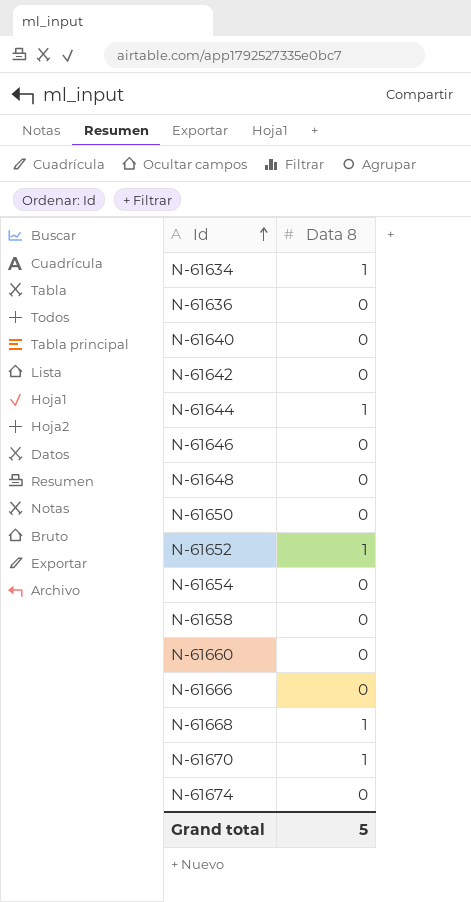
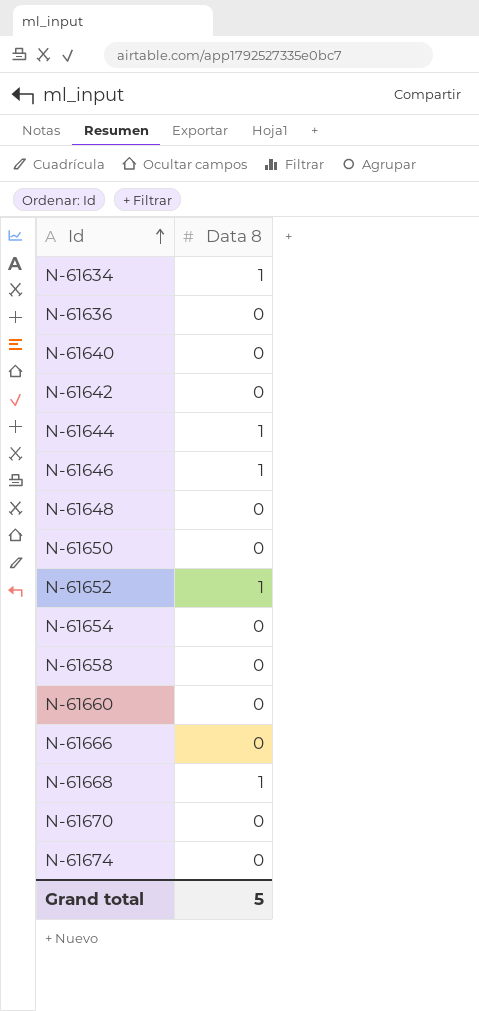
N-61646 | Data 8: 0 -> 1
N-61670 | Data 8: 1 -> 0

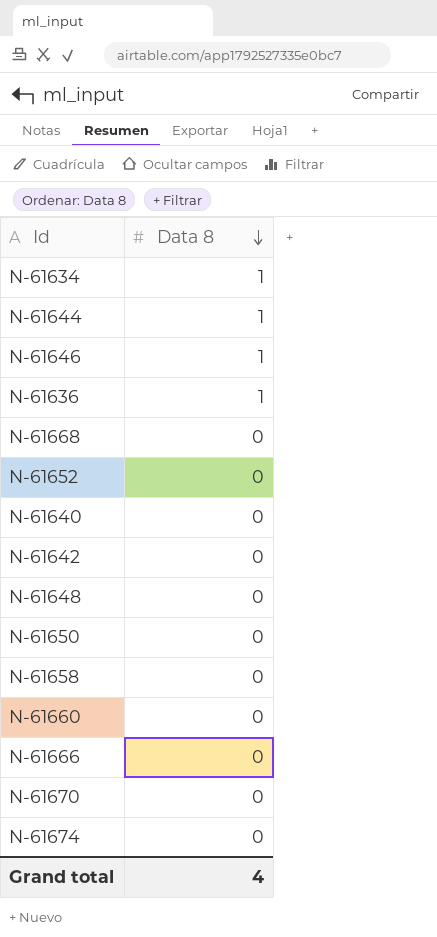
row order: Id ascending -> Data 8 descending
row N-61654: 0 -> none
N-61636 | Data 8: 0 -> 1
N-61668 | Data 8: 1 -> 0
N-61652 | Data 8: 1 -> 0
Grand total | Data 8: 5 -> 4

